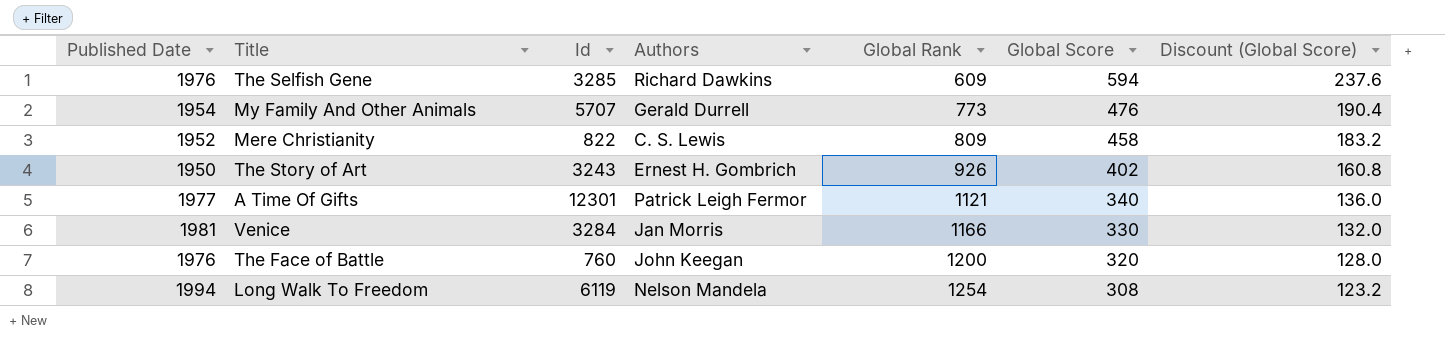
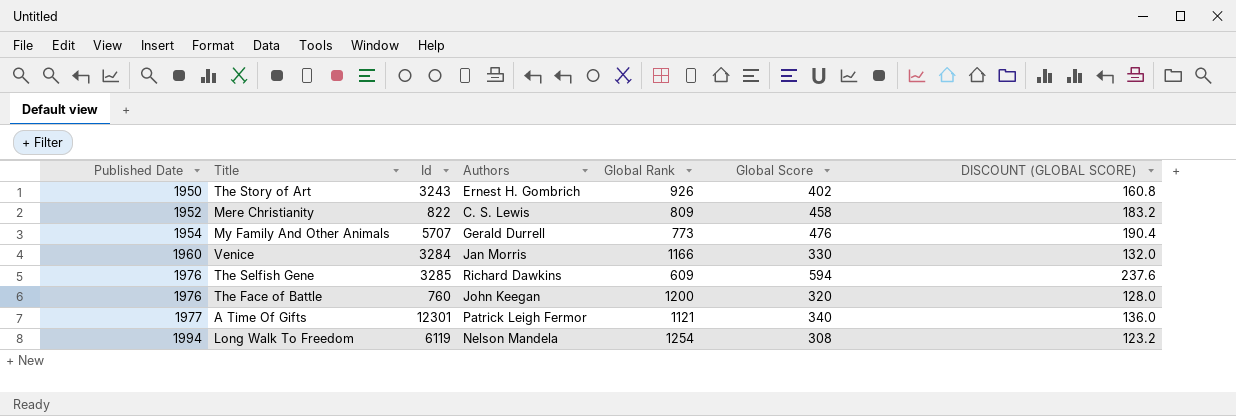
row order: Global Rank ascending -> Published Date ascending
column name: Discount (Global Score) -> DISCOUNT (GLOBAL SCORE)
Venice | Published Date: 1981 -> 1960

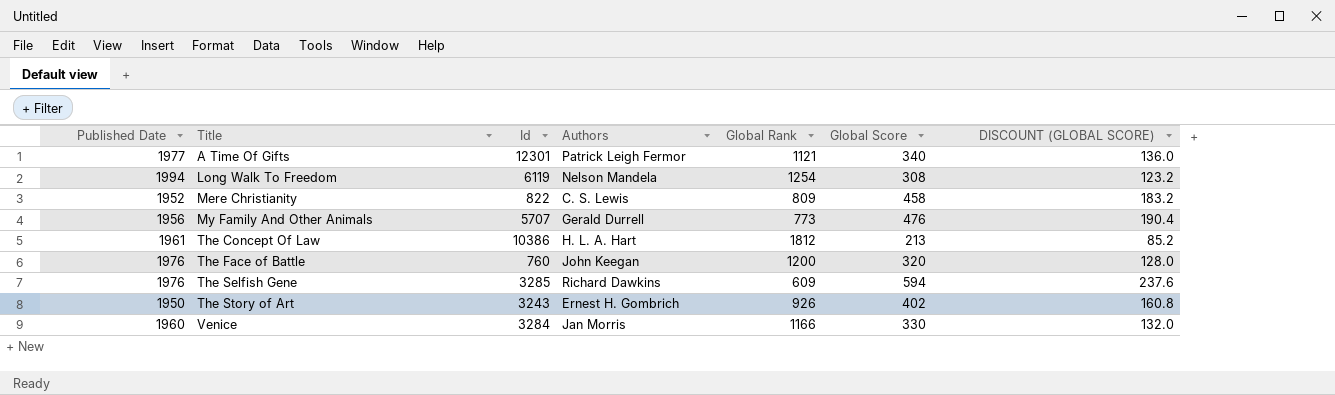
row order: Published Date ascending -> Title ascending
My Family And Other Animals | Published Date: 1954 -> 1956
row The Concept Of Law: none -> 1961 | 10386 | H. L. A. Hart | 1812 | 213 | 85.2

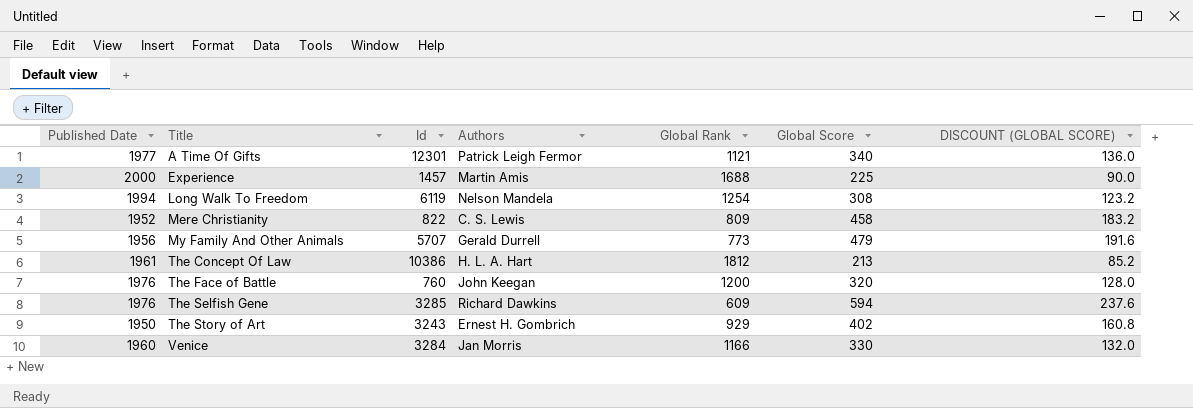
row Experience: none -> 2000 | 1457 | Martin Amis | 1688 | 225 | 90.0
My Family And Other Animals | Global Score: 476 -> 479
My Family And Other Animals | DISCOUNT (GLOBAL SCORE): 190.4 -> 191.6
The Story of Art | Global Rank: 926 -> 929

